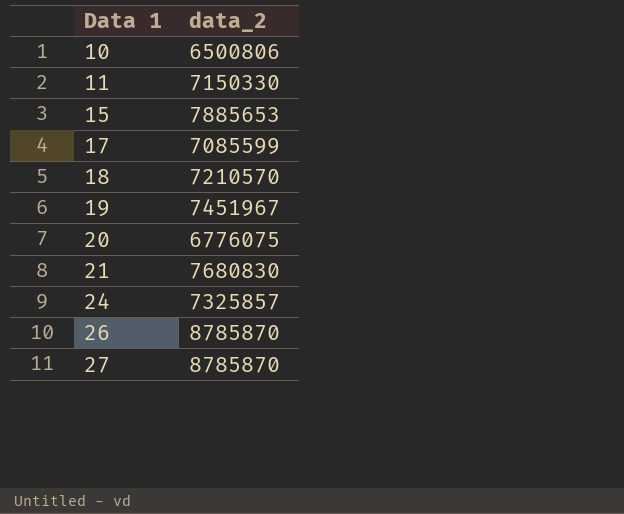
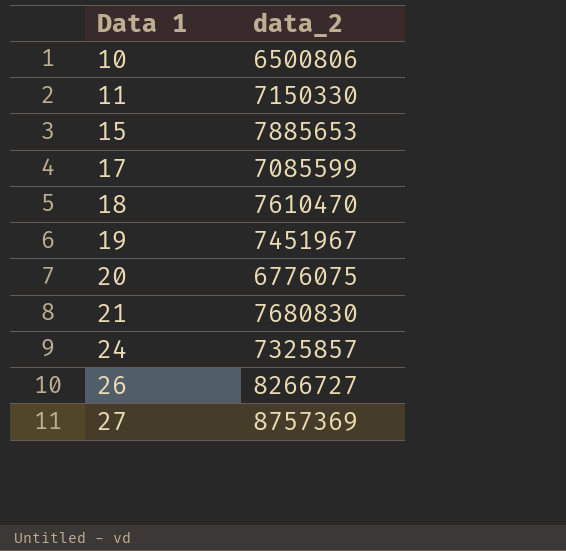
18 | data_2: 7210570 -> 7610470
26 | data_2: 8785870 -> 8266727
27 | data_2: 8785870 -> 8757369

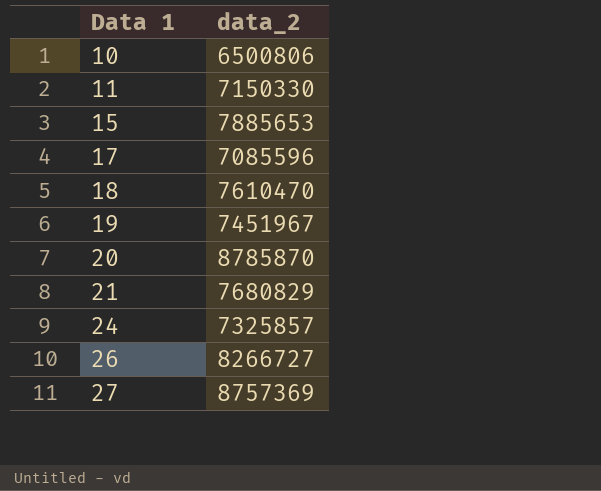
17 | data_2: 7085599 -> 7085596
20 | data_2: 6776075 -> 8785870
21 | data_2: 7680830 -> 7680829

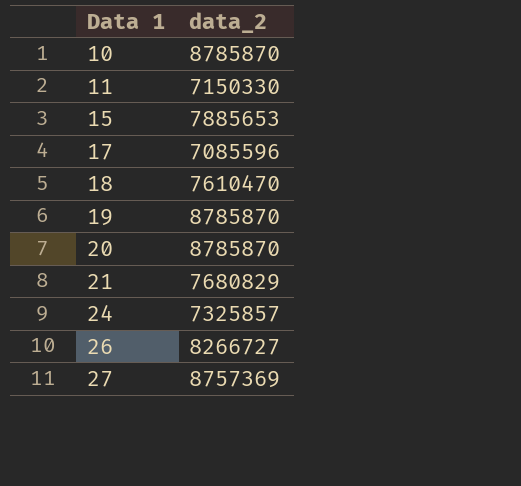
10 | data_2: 6500806 -> 8785870
19 | data_2: 7451967 -> 8785870

